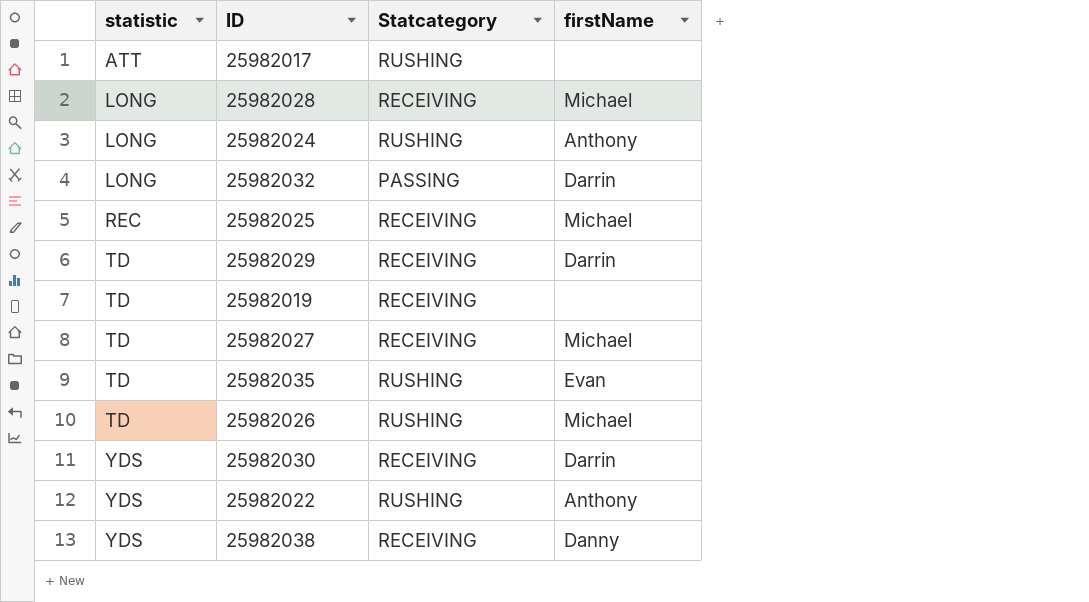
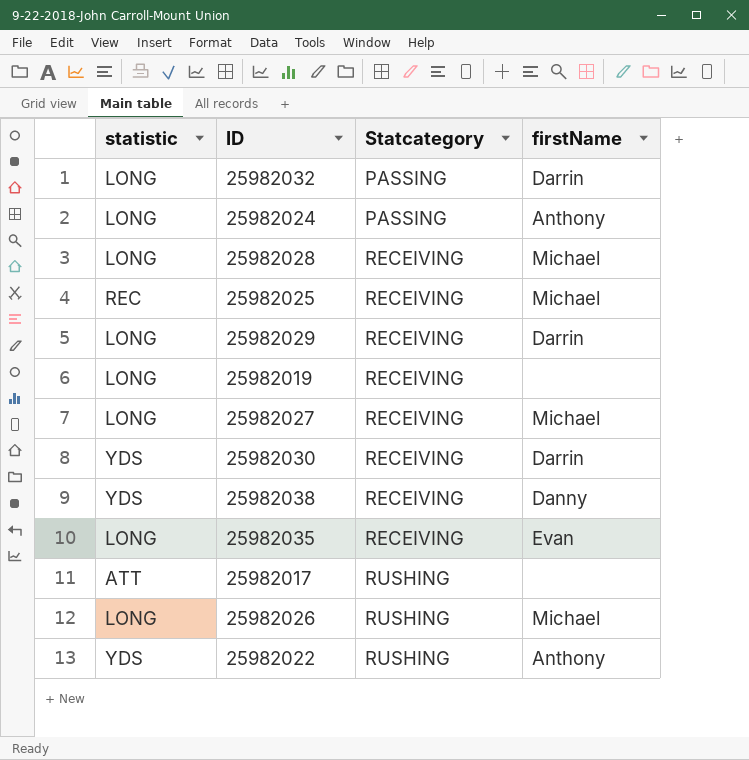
row order: statistic ascending -> Statcategory ascending
25982024 | Statcategory: RUSHING -> PASSING
25982029 | statistic: TD -> LONG
25982019 | statistic: TD -> LONG
25982027 | statistic: TD -> LONG
25982035 | statistic: TD -> LONG
25982035 | Statcategory: RUSHING -> RECEIVING
25982026 | statistic: TD -> LONG

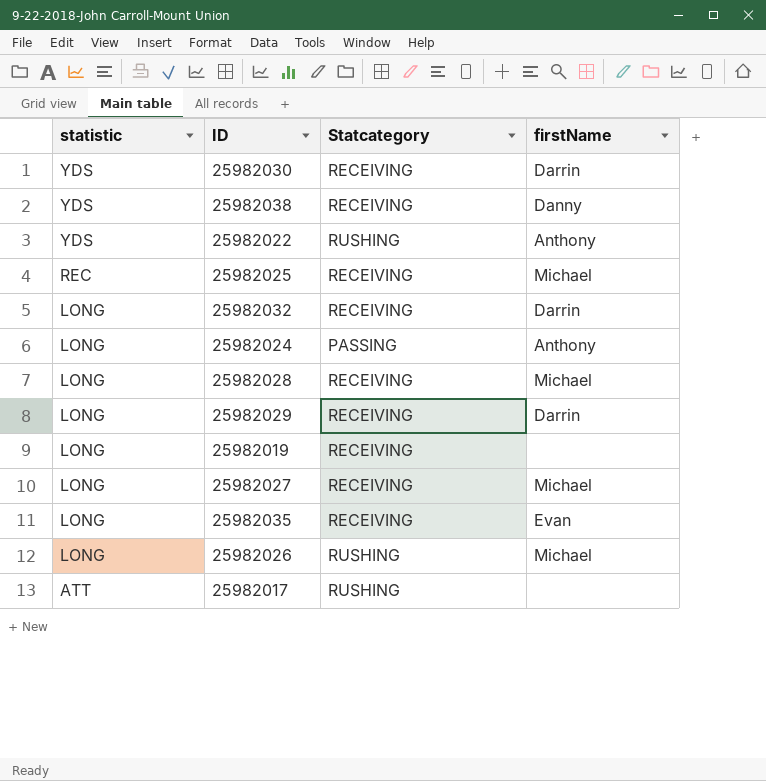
row order: Statcategory ascending -> statistic descending
25982032 | Statcategory: PASSING -> RECEIVING

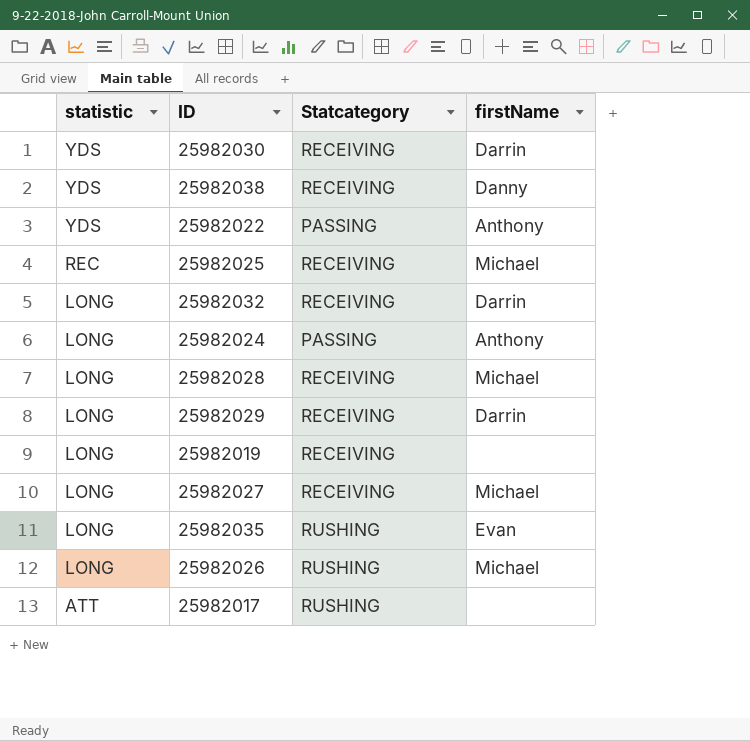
25982022 | Statcategory: RUSHING -> PASSING
25982035 | Statcategory: RECEIVING -> RUSHING

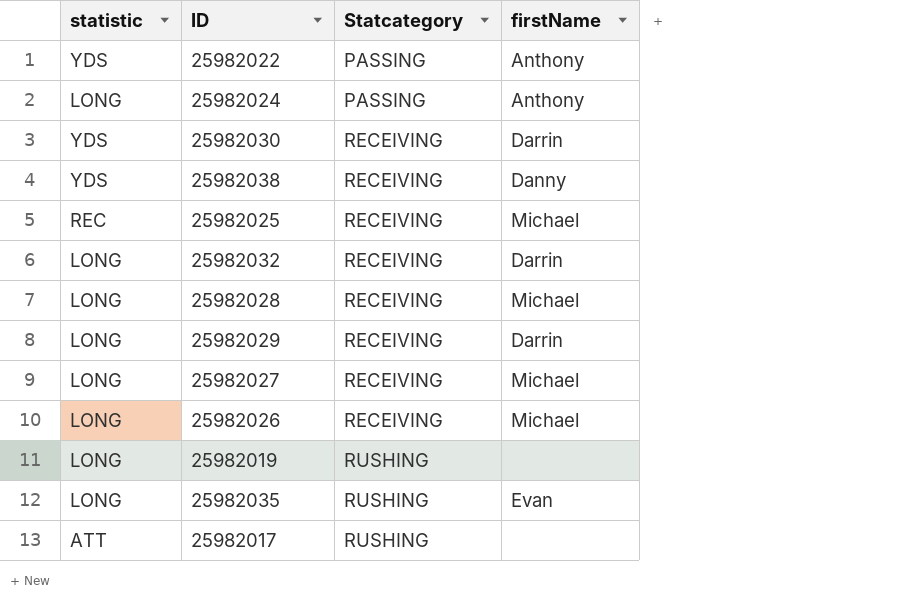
row order: statistic descending -> Statcategory ascending
25982026 | Statcategory: RUSHING -> RECEIVING
25982019 | Statcategory: RECEIVING -> RUSHING

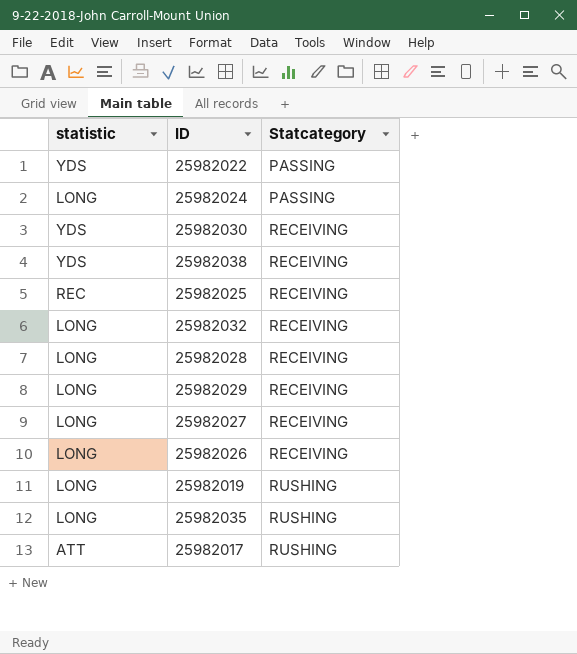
column firstName | position: 4 -> none

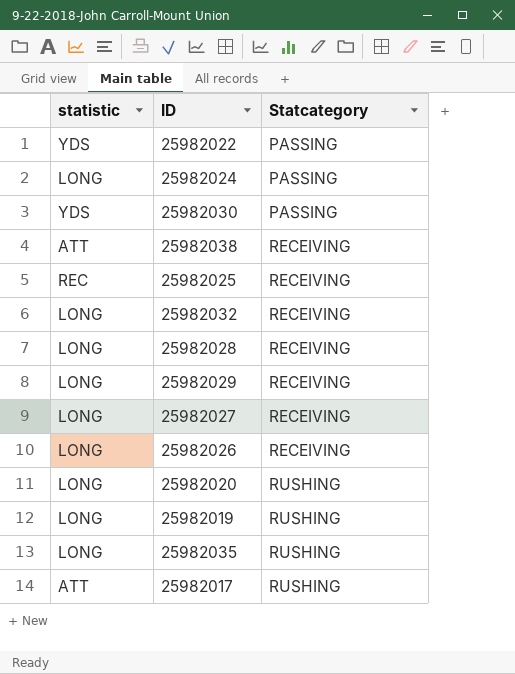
25982030 | Statcategory: RECEIVING -> PASSING
25982038 | statistic: YDS -> ATT
row 25982020: none -> LONG | RUSHING

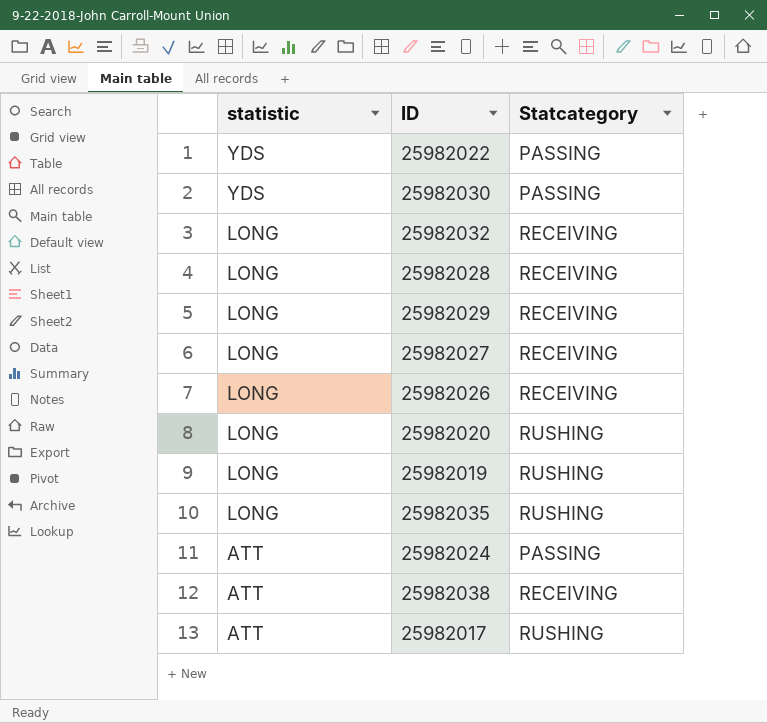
row order: Statcategory ascending -> statistic descending
row 25982025: REC | RECEIVING -> none
25982024 | statistic: LONG -> ATT

